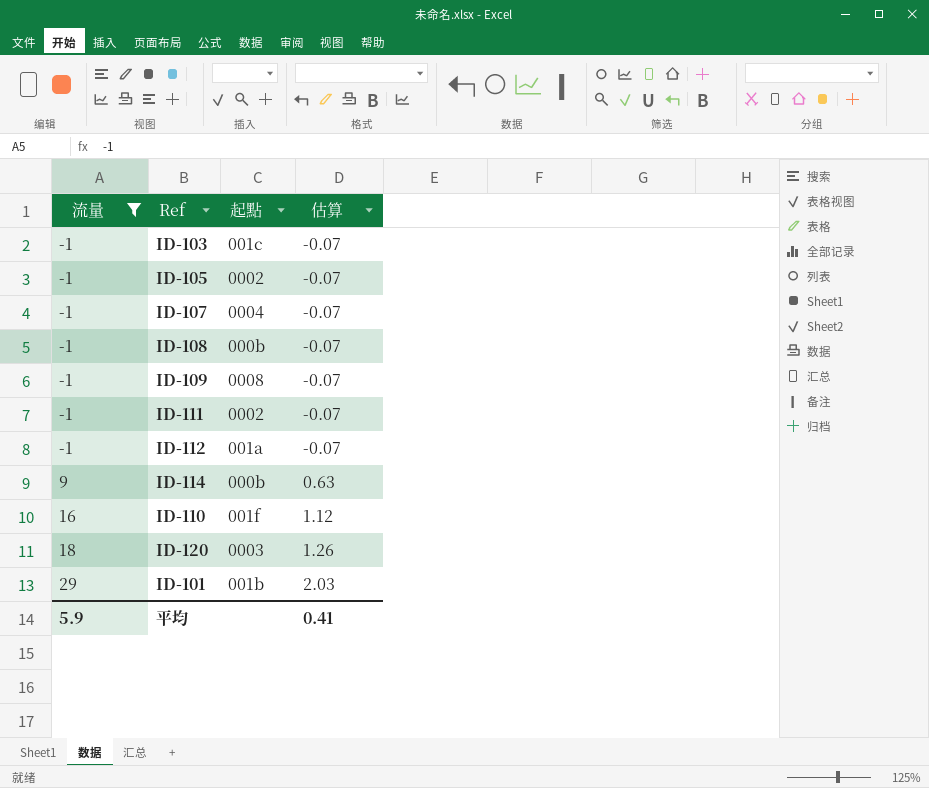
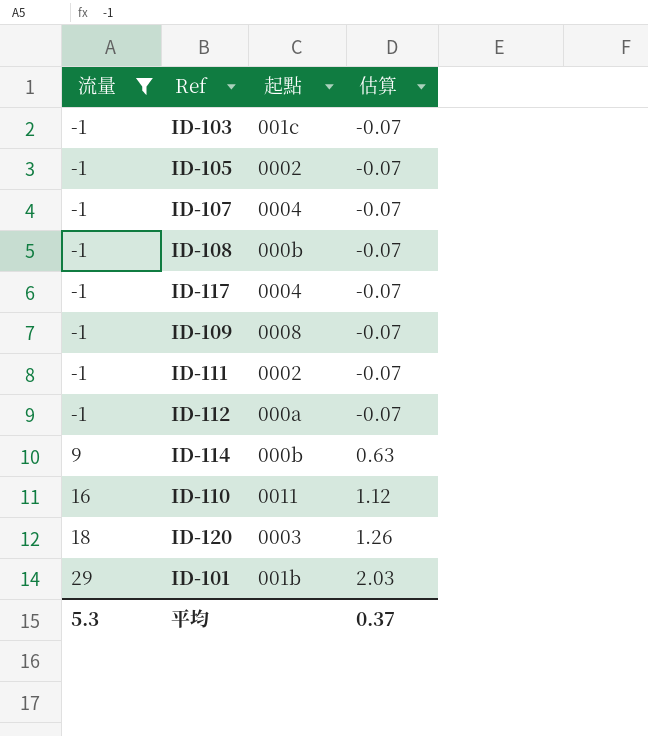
row ID-117: none -> -1 | 0004 | -0.07
ID-112 | 起點: 001a -> 000a
ID-110 | 起點: 001f -> 0011
平均 | 流量: 5.9 -> 5.3
平均 | 估算: 0.41 -> 0.37

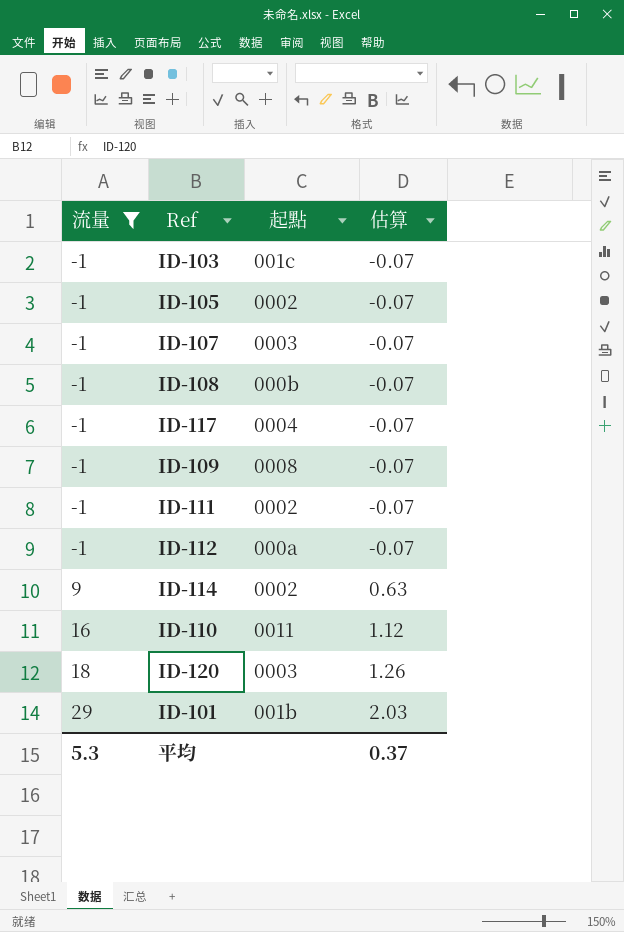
ID-107 | 起點: 0004 -> 0003
ID-114 | 起點: 000b -> 0002

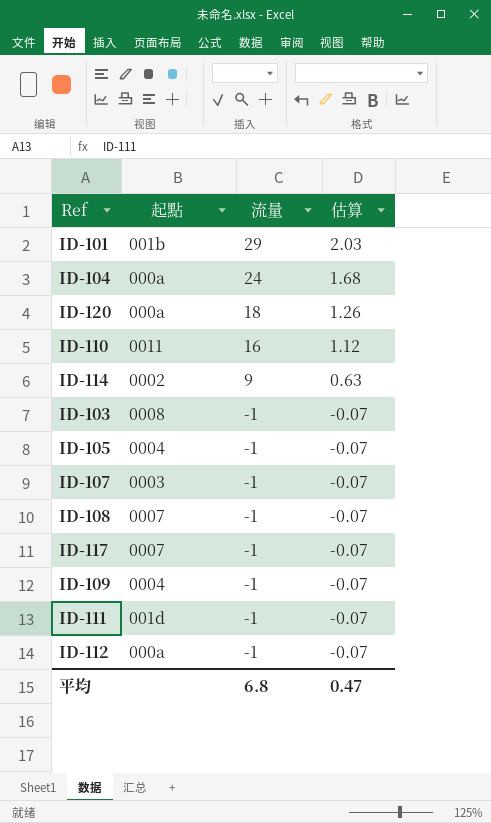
filter: 流量 != 24 -> none
row order: 流量 ascending -> 流量 descending
column 流量 | position: 1 -> 3
ID-120 | 起點: 0003 -> 000a
ID-103 | 起點: 001c -> 0008
ID-105 | 起點: 0002 -> 0004
ID-108 | 起點: 000b -> 0007
ID-117 | 起點: 0004 -> 0007
ID-109 | 起點: 0008 -> 0004
ID-111 | 起點: 0002 -> 001d
平均 | 流量: 5.3 -> 6.8
平均 | 估算: 0.37 -> 0.47

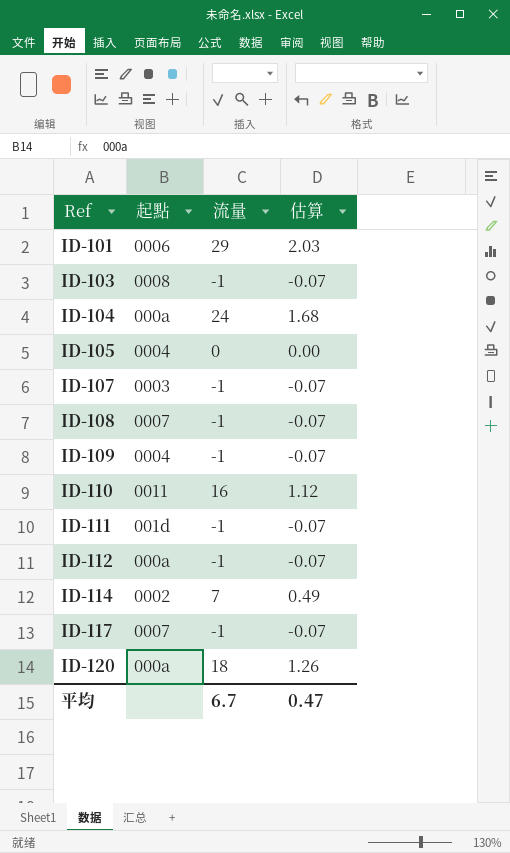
row order: 流量 descending -> Ref ascending
ID-101 | 起點: 001b -> 0006
ID-105 | 流量: -1 -> 0
ID-105 | 估算: -0.07 -> 0.00
ID-114 | 流量: 9 -> 7
ID-114 | 估算: 0.63 -> 0.49
平均 | 流量: 6.8 -> 6.7

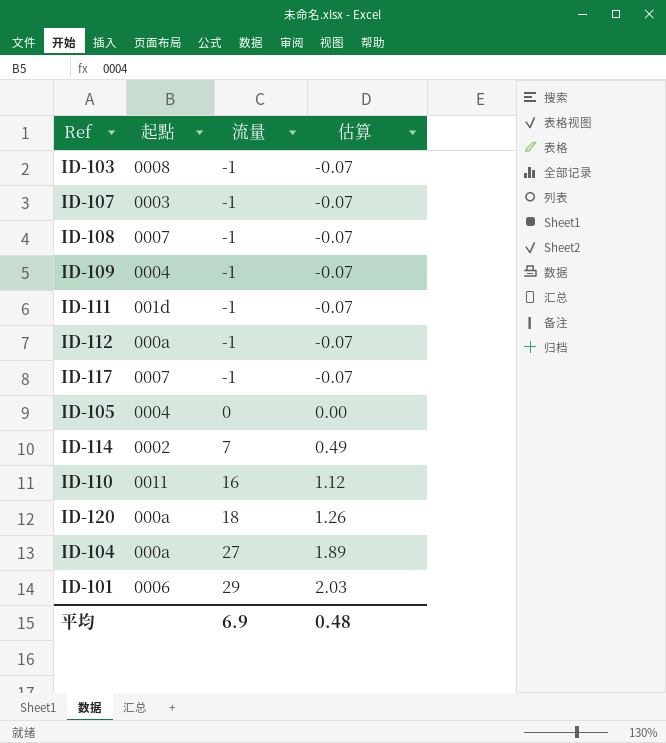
row order: Ref ascending -> 流量 ascending
ID-104 | 流量: 24 -> 27
ID-104 | 估算: 1.68 -> 1.89
平均 | 流量: 6.7 -> 6.9
平均 | 估算: 0.47 -> 0.48

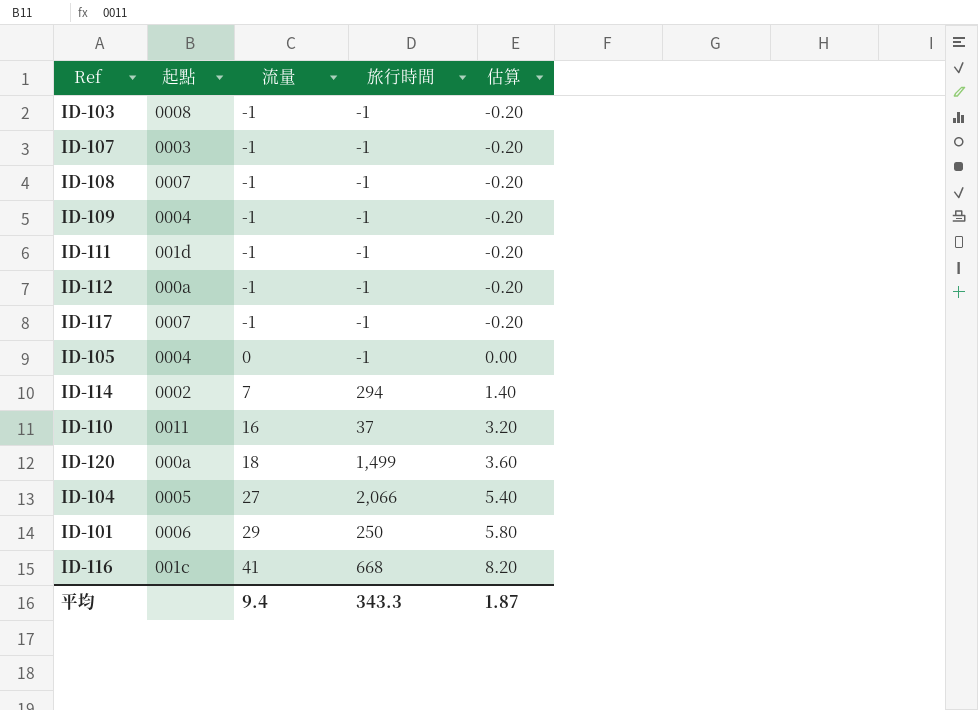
column 旅行時間 | position: none -> 4
column 估算 | formula: [流量] * 0.07 -> [流量] * 0.2
ID-104 | 起點: 000a -> 0005
row ID-116: none -> 001c | 41 | 668 | 8.20
平均 | 流量: 6.9 -> 9.4
平均 | 估算: 0.48 -> 1.87

